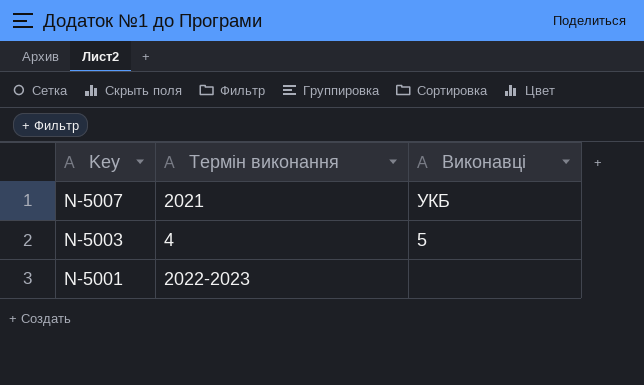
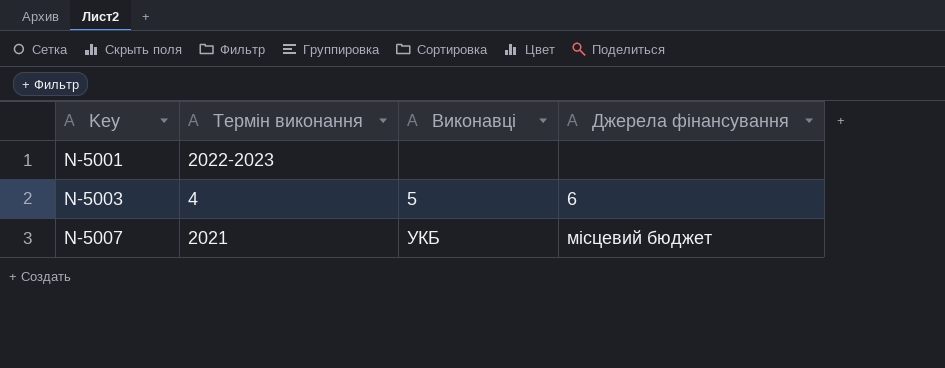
row order: Key descending -> Key ascending
column Джерела фінансування | position: none -> 4

